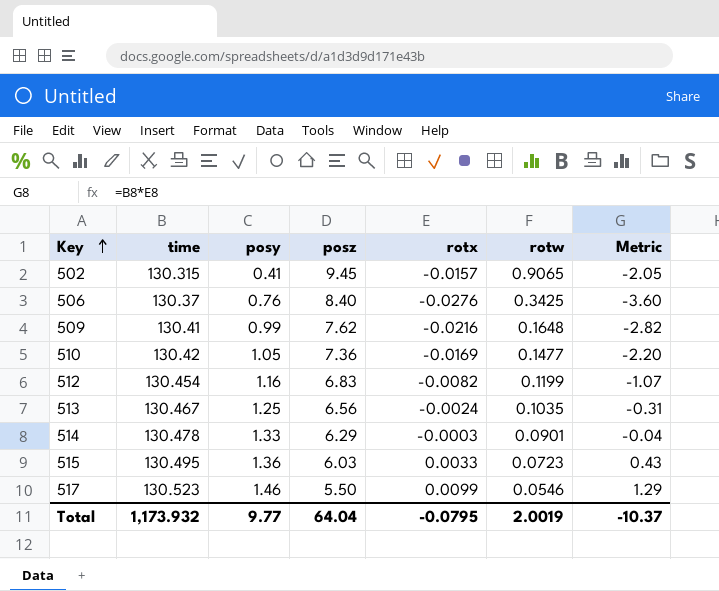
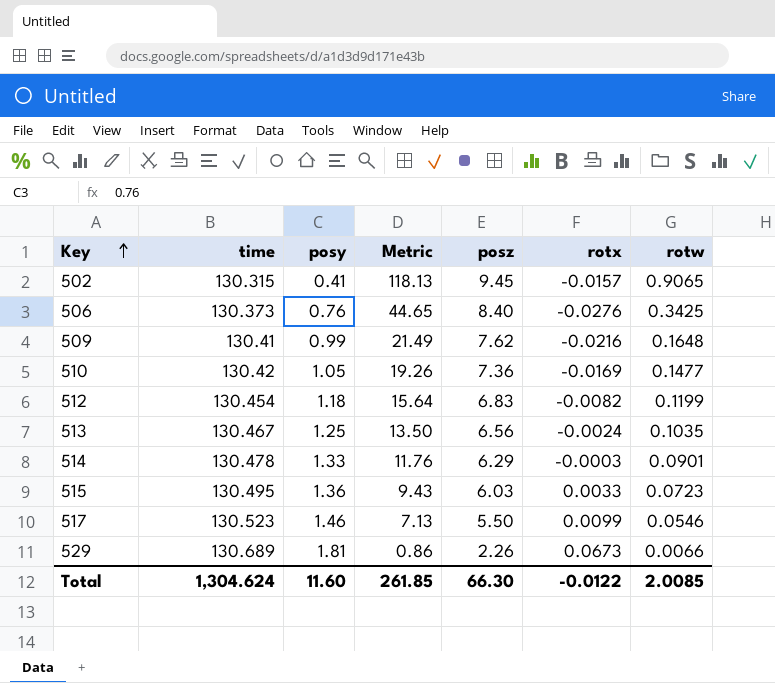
column Metric | formula: [time] * [rotx] -> [time] * [rotw]
column Metric | position: 7 -> 4
506 | time: 130.37 -> 130.373
512 | posy: 1.16 -> 1.18
row 529: none -> 130.689 | 1.81 | 0.86 | 2.26 | 0.0673 | 0.0066
Total | time: 1,173.932 -> 1,304.624
Total | posy: 9.77 -> 11.60
Total | Metric: -10.37 -> 261.85
Total | posz: 64.04 -> 66.30
Total | rotx: -0.0795 -> -0.0122
Total | rotw: 2.0019 -> 2.0085

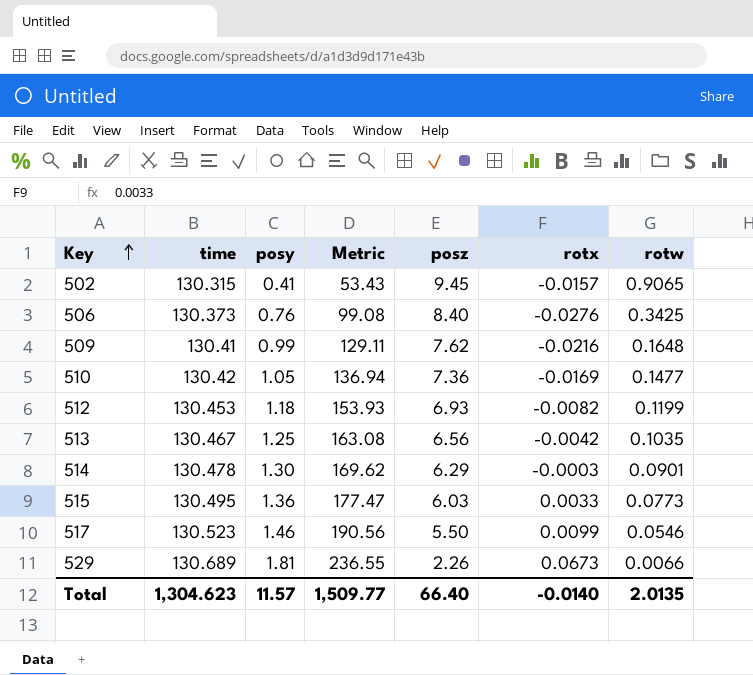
column Metric | formula: [time] * [rotw] -> [time] * [posy]
512 | time: 130.454 -> 130.453
512 | posz: 6.83 -> 6.93
513 | rotx: -0.0024 -> -0.0042
514 | posy: 1.33 -> 1.30
515 | rotw: 0.0723 -> 0.0773
Total | time: 1,304.624 -> 1,304.623
Total | posy: 11.60 -> 11.57
Total | Metric: 261.85 -> 1,509.77
Total | posz: 66.30 -> 66.40
Total | rotx: -0.0122 -> -0.0140
Total | rotw: 2.0085 -> 2.0135

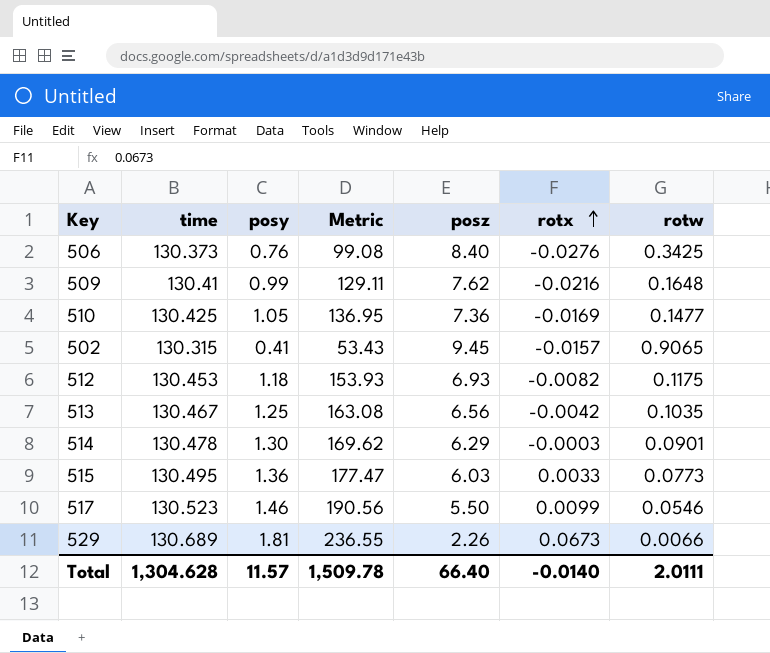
row order: Key ascending -> rotx ascending
510 | time: 130.42 -> 130.425
510 | Metric: 136.94 -> 136.95
512 | rotw: 0.1199 -> 0.1175
Total | time: 1,304.623 -> 1,304.628
Total | Metric: 1,509.77 -> 1,509.78
Total | rotw: 2.0135 -> 2.0111

